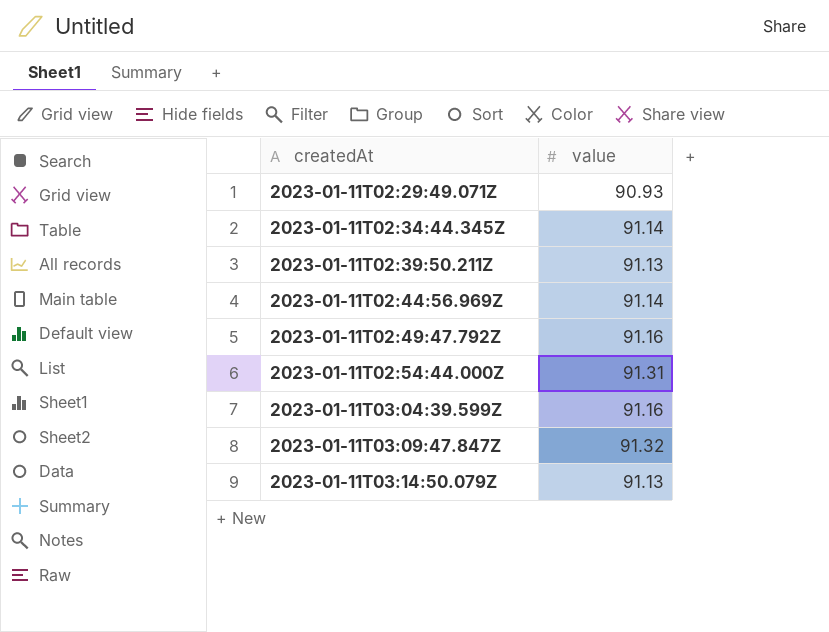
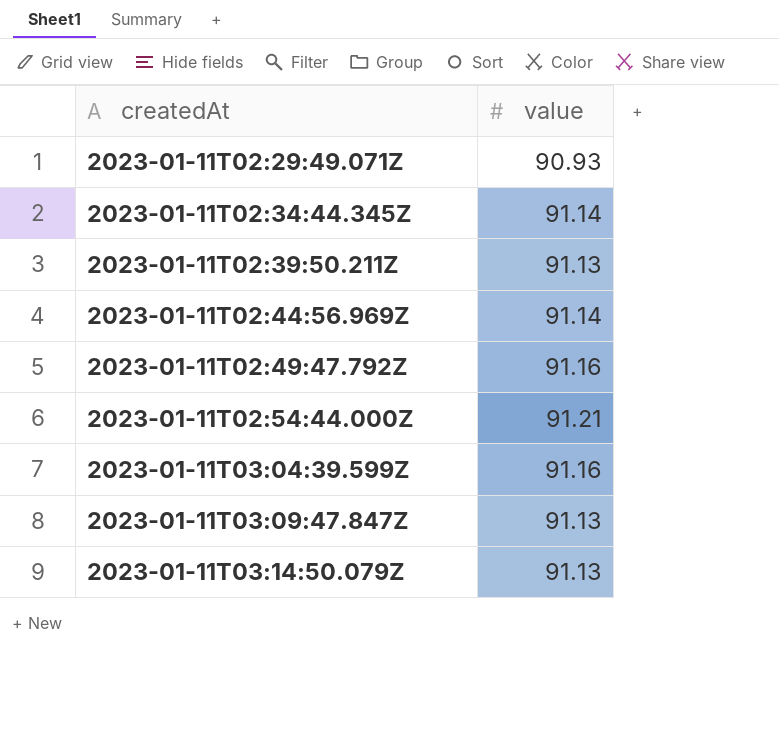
2023-01-11T02:54:44.000Z | value: 91.31 -> 91.21
2023-01-11T03:09:47.847Z | value: 91.32 -> 91.13

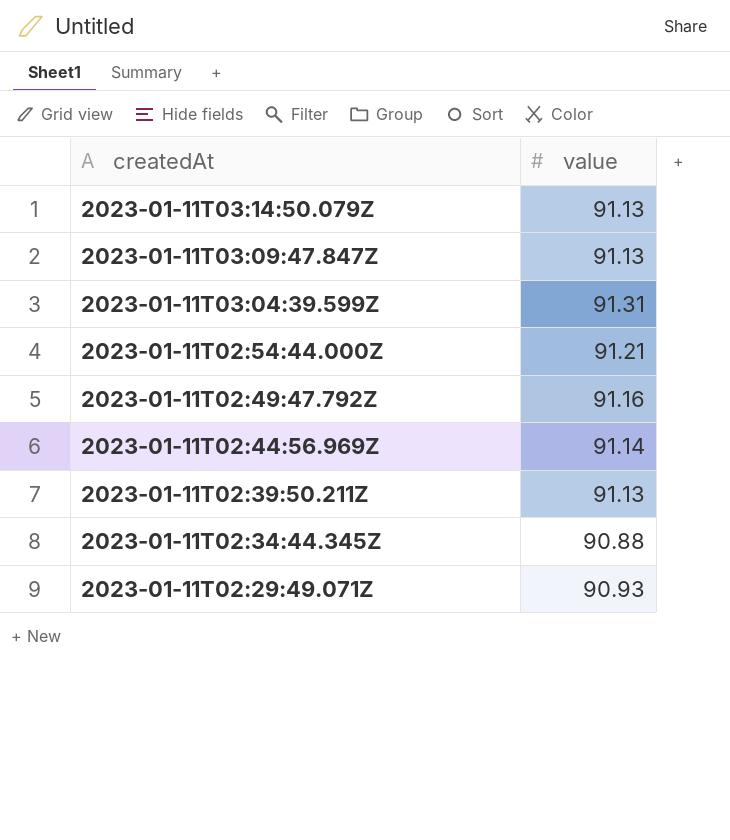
row order: createdAt ascending -> createdAt descending
2023-01-11T03:04:39.599Z | value: 91.16 -> 91.31
2023-01-11T02:34:44.345Z | value: 91.14 -> 90.88

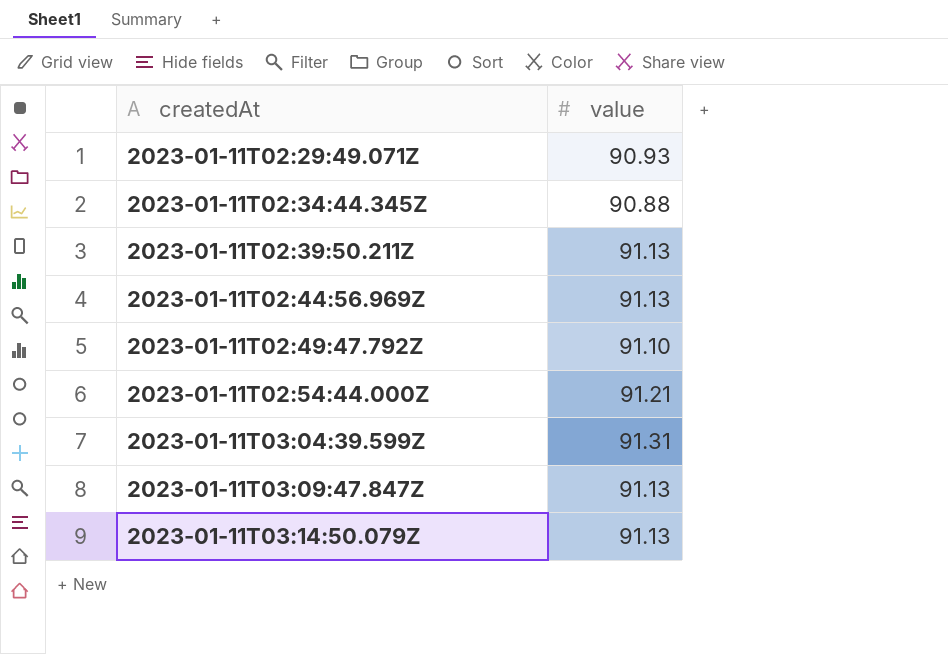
row order: createdAt descending -> createdAt ascending
2023-01-11T02:44:56.969Z | value: 91.14 -> 91.13
2023-01-11T02:49:47.792Z | value: 91.16 -> 91.10

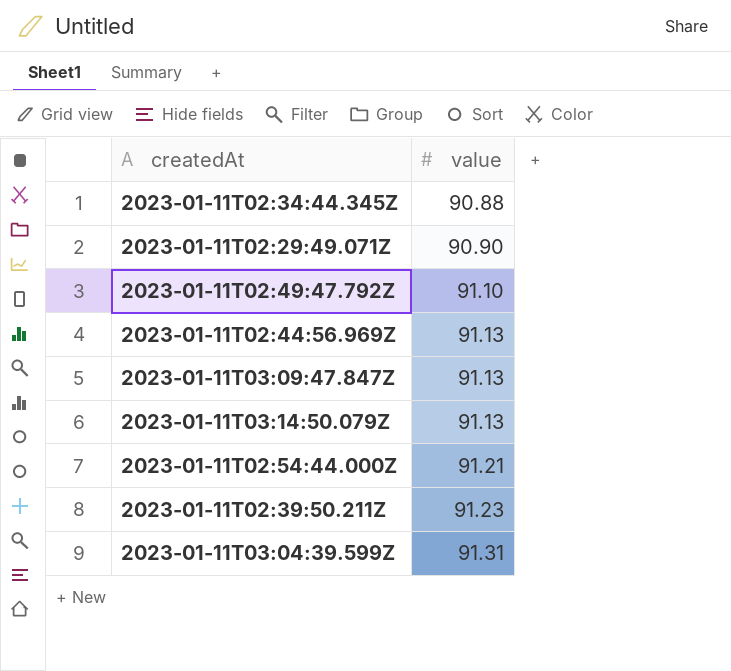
row order: createdAt ascending -> value ascending
2023-01-11T02:29:49.071Z | value: 90.93 -> 90.90
2023-01-11T02:39:50.211Z | value: 91.13 -> 91.23

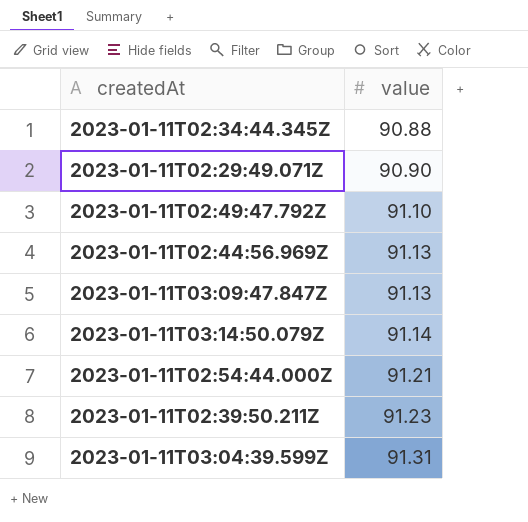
2023-01-11T03:14:50.079Z | value: 91.13 -> 91.14

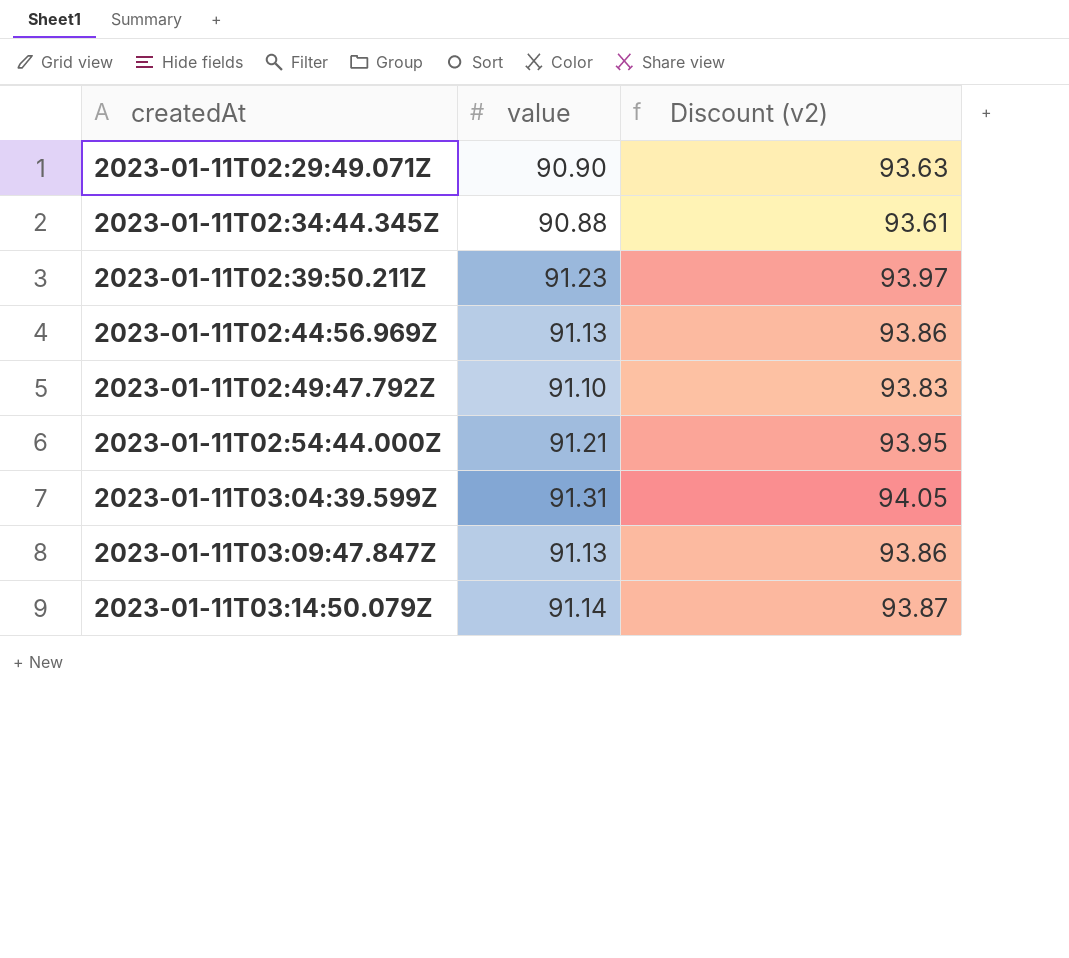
row order: value ascending -> createdAt ascending
column Discount (v2) | formula: none -> [value] * 1.03

